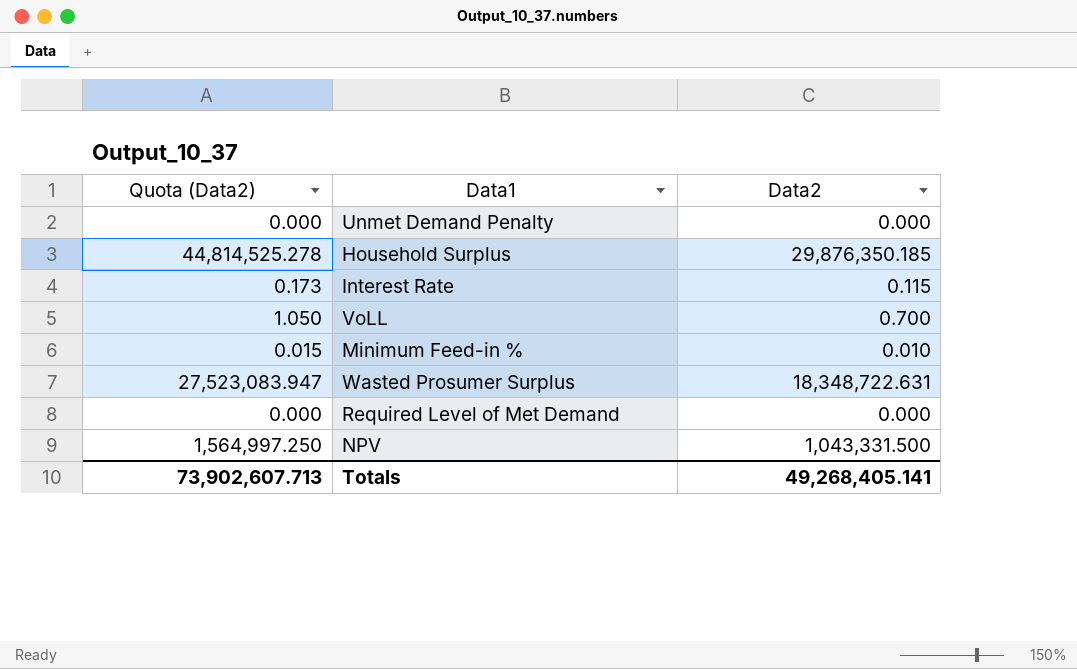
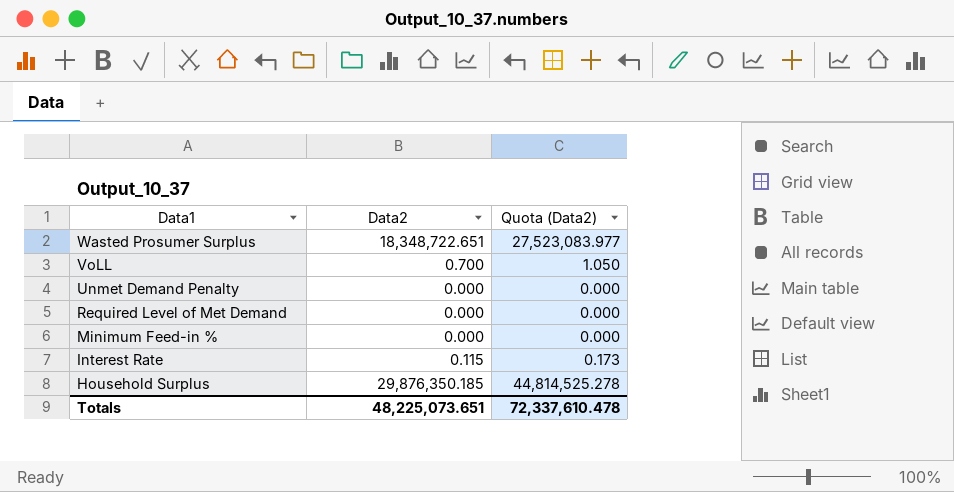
row order: none -> Data1 descending
column Quota (Data2) | position: 1 -> 3
row NPV: 1,564,997.250 | 1,043,331.500 -> none
Wasted Prosumer Surplus | Data2: 18,348,722.631 -> 18,348,722.651
Wasted Prosumer Surplus | Quota (Data2): 27,523,083.947 -> 27,523,083.977
Minimum Feed-in % | Data2: 0.010 -> 0.000
Minimum Feed-in % | Quota (Data2): 0.015 -> 0.000
Totals | Data2: 49,268,405.141 -> 48,225,073.651
Totals | Quota (Data2): 73,902,607.713 -> 72,337,610.478

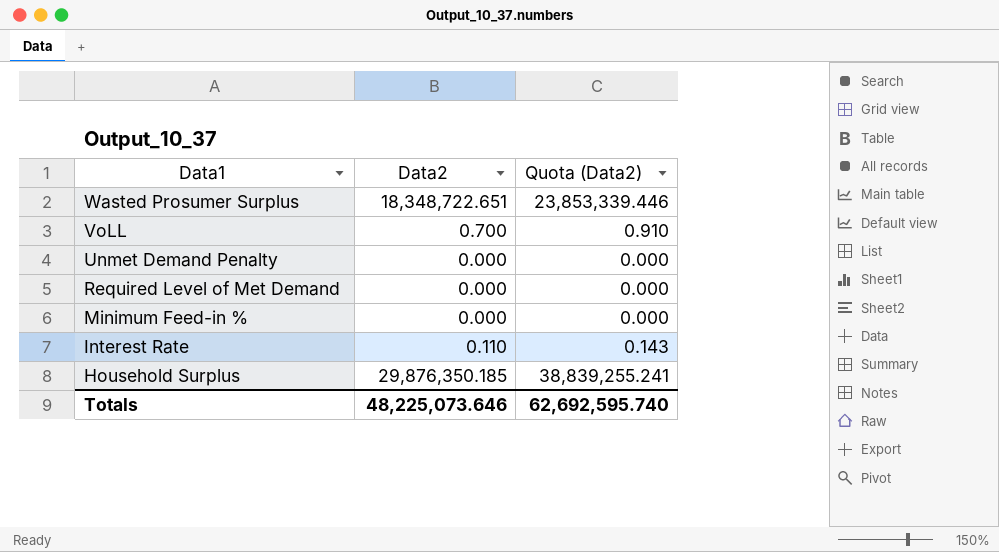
column Quota (Data2) | formula: [Data2] * 1.5 -> [Data2] * 1.3
Interest Rate | Data2: 0.115 -> 0.110
Totals | Data2: 48,225,073.651 -> 48,225,073.646
Totals | Quota (Data2): 72,337,610.478 -> 62,692,595.740

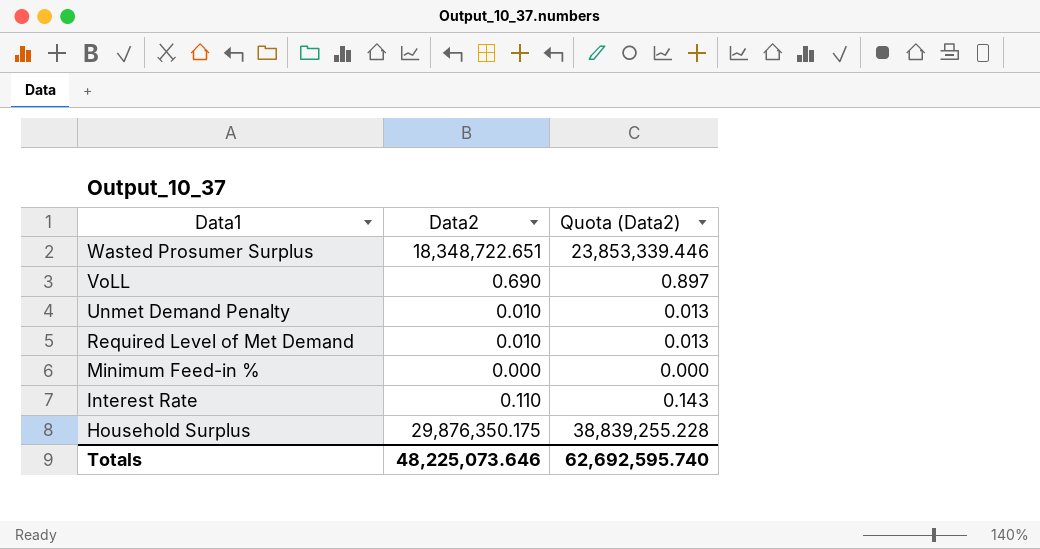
VoLL | Data2: 0.700 -> 0.690
VoLL | Quota (Data2): 0.910 -> 0.897
Unmet Demand Penalty | Data2: 0.000 -> 0.010
Unmet Demand Penalty | Quota (Data2): 0.000 -> 0.013
Required Level of Met Demand | Data2: 0.000 -> 0.010
Required Level of Met Demand | Quota (Data2): 0.000 -> 0.013
Household Surplus | Data2: 29,876,350.185 -> 29,876,350.175
Household Surplus | Quota (Data2): 38,839,255.241 -> 38,839,255.228

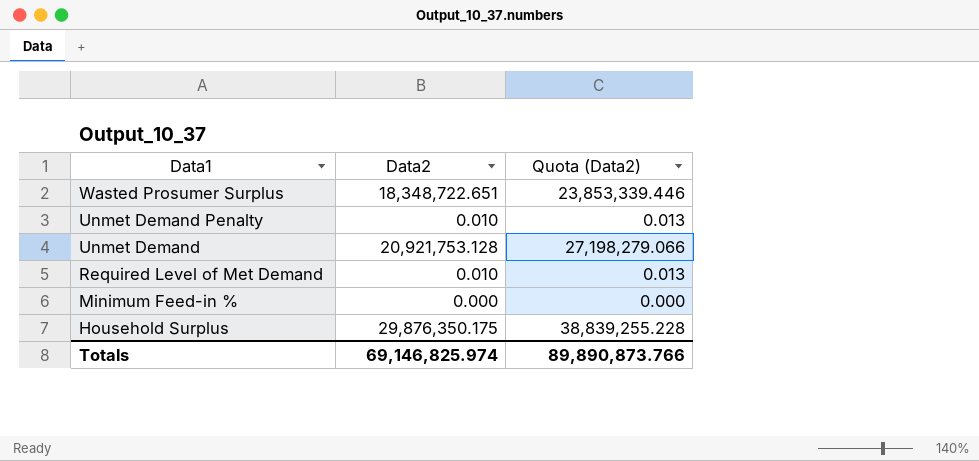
row VoLL: 0.690 | 0.897 -> none
row Interest Rate: 0.110 | 0.143 -> none
row Unmet Demand: none -> 20,921,753.128 | 27,198,279.066
Totals | Data2: 48,225,073.646 -> 69,146,825.974
Totals | Quota (Data2): 62,692,595.740 -> 89,890,873.766

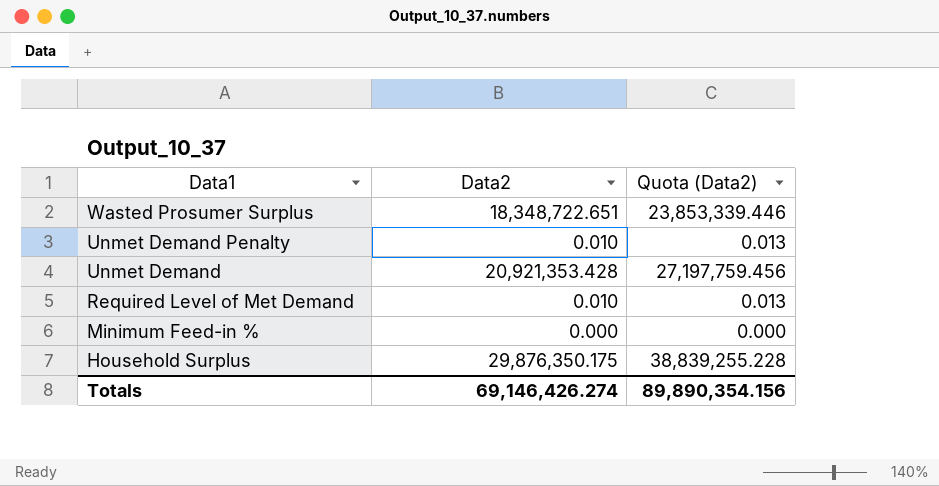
Unmet Demand | Data2: 20,921,753.128 -> 20,921,353.428
Unmet Demand | Quota (Data2): 27,198,279.066 -> 27,197,759.456
Totals | Data2: 69,146,825.974 -> 69,146,426.274
Totals | Quota (Data2): 89,890,873.766 -> 89,890,354.156

